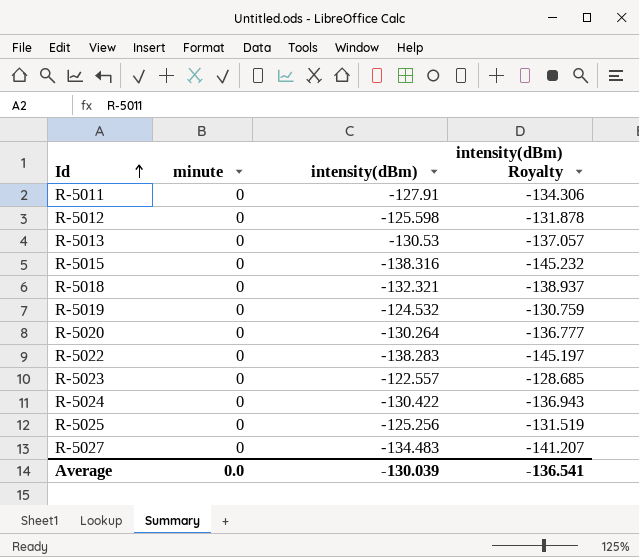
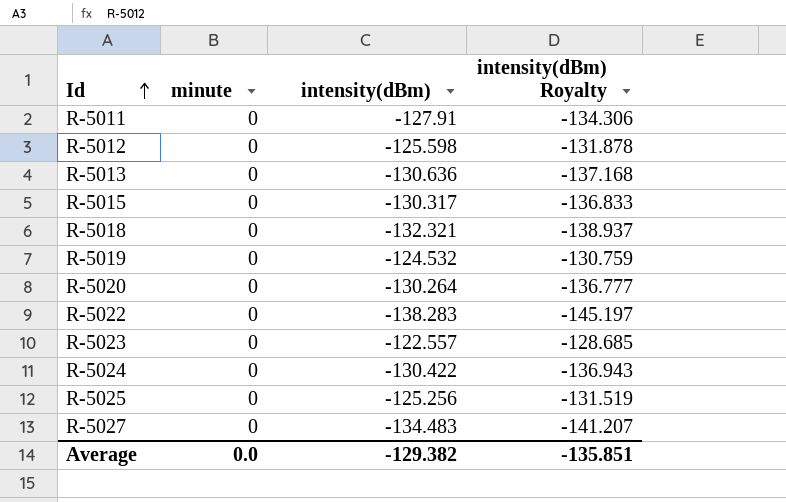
R-5013 | intensity(dBm): -130.53 -> -130.636
R-5013 | intensity(dBm) Royalty: -137.057 -> -137.168
R-5015 | intensity(dBm): -138.316 -> -130.317
R-5015 | intensity(dBm) Royalty: -145.232 -> -136.833
Average | intensity(dBm): -130.039 -> -129.382
Average | intensity(dBm) Royalty: -136.541 -> -135.851

